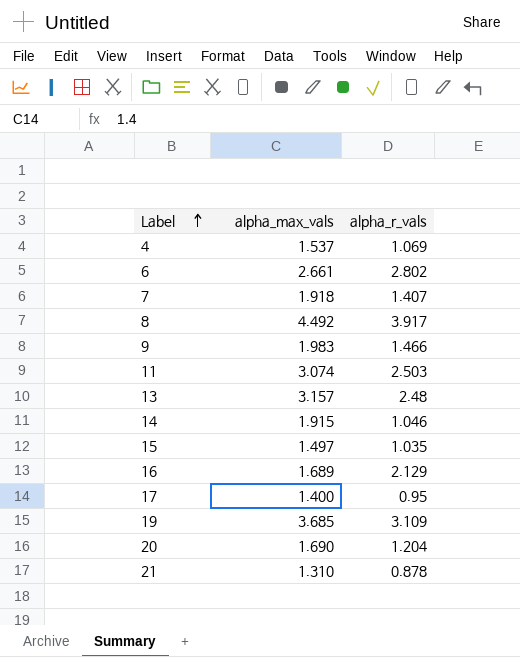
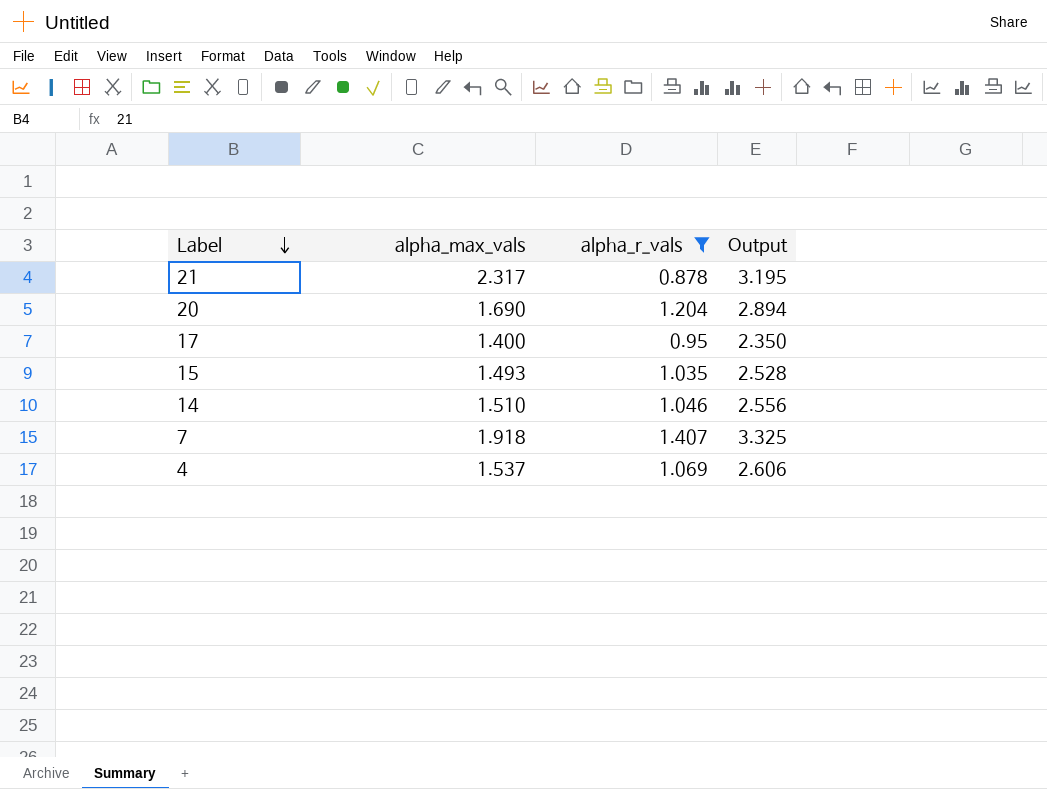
filter: none -> alpha_r_vals <= 1.407
row order: Label ascending -> Label descending
column Output | formula: none -> [alpha_max_vals] + [alpha_r_vals]
21 | alpha_max_vals: 1.310 -> 2.317
15 | alpha_max_vals: 1.497 -> 1.493
14 | alpha_max_vals: 1.915 -> 1.510

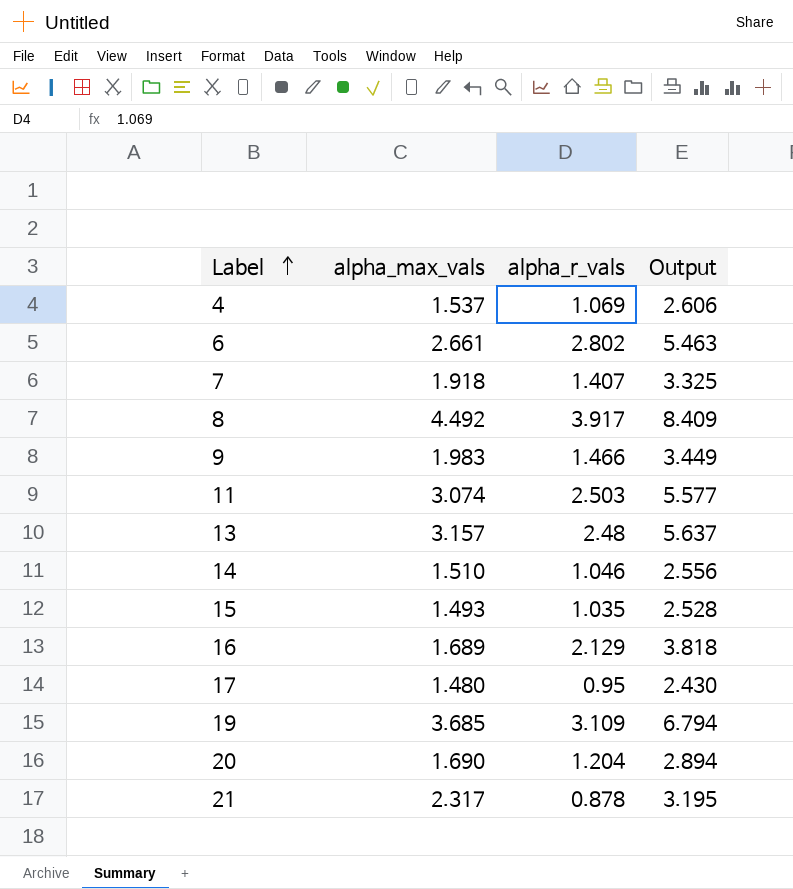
filter: alpha_r_vals <= 1.407 -> none
row order: Label descending -> Label ascending
17 | alpha_max_vals: 1.400 -> 1.480
17 | Output: 2.350 -> 2.430

